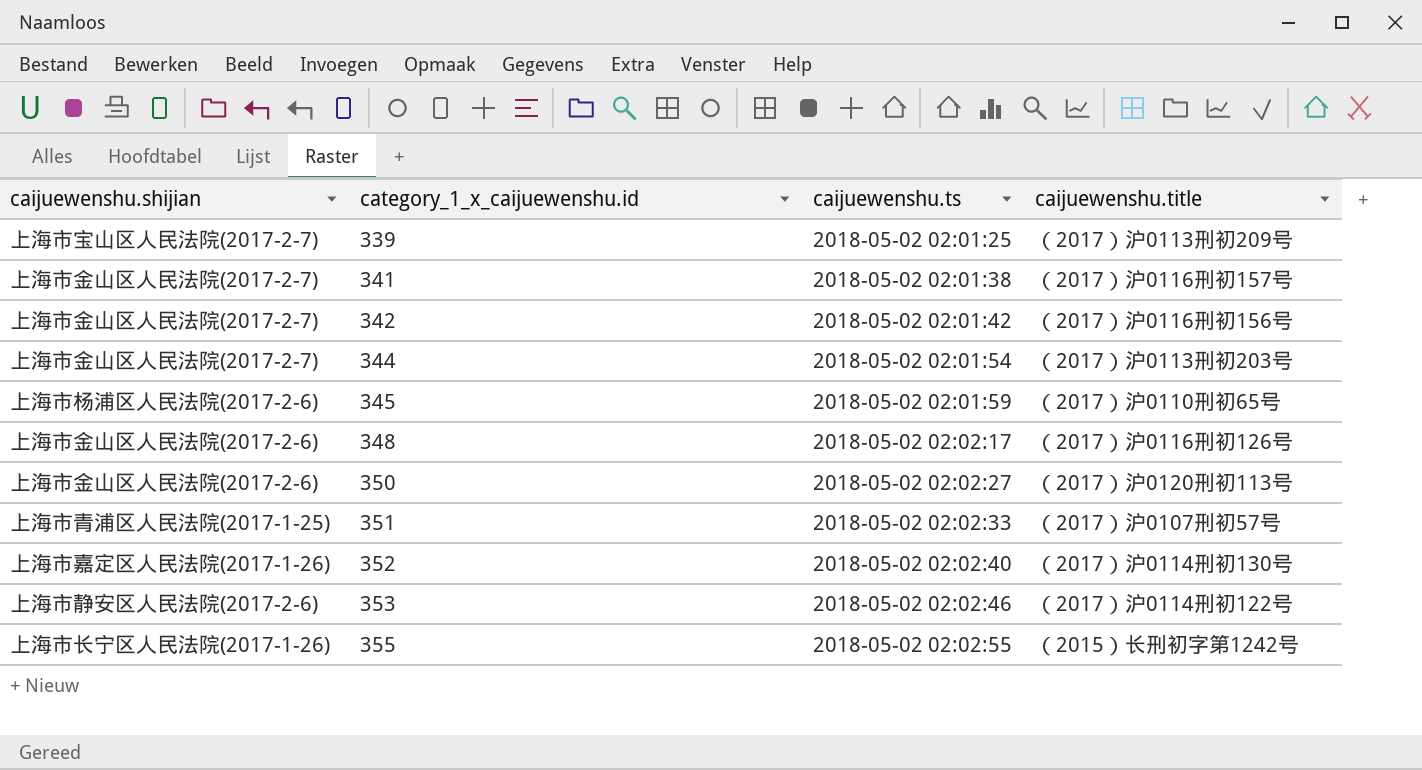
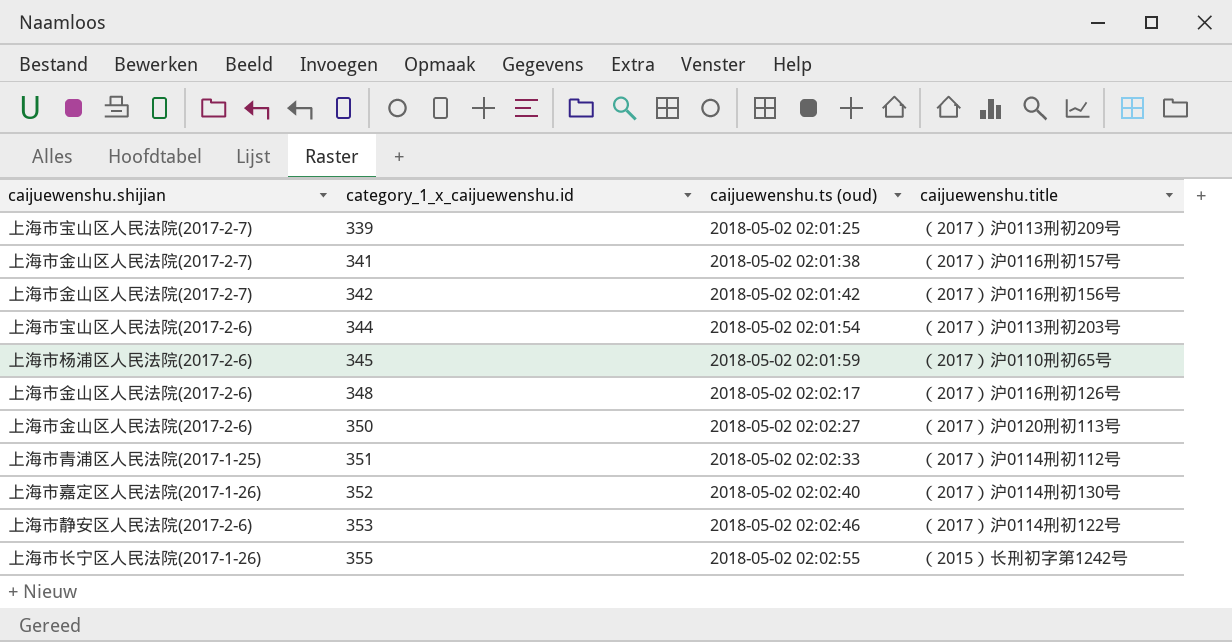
column name: caijuewenshu.ts -> caijuewenshu.ts (oud)
344 | caijuewenshu.shijian: 上海市金山区人民法院(2017-2-7) -> 上海市宝山区人民法院(2017-2-6)
351 | caijuewenshu.title: （2017）沪0107刑初57号 -> （2017）沪0114刑初112号

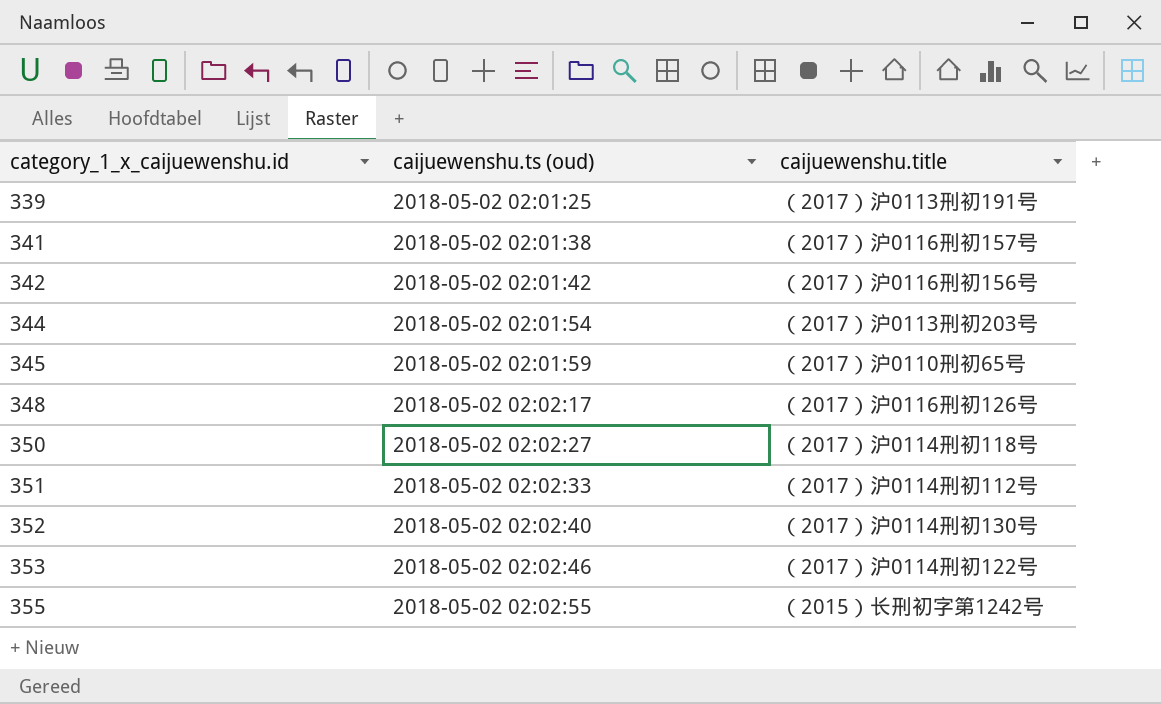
column caijuewenshu.shijian | position: 1 -> none
339 | caijuewenshu.title: （2017）沪0113刑初209号 -> （2017）沪0113刑初191号
350 | caijuewenshu.title: （2017）沪0120刑初113号 -> （2017）沪0114刑初118号

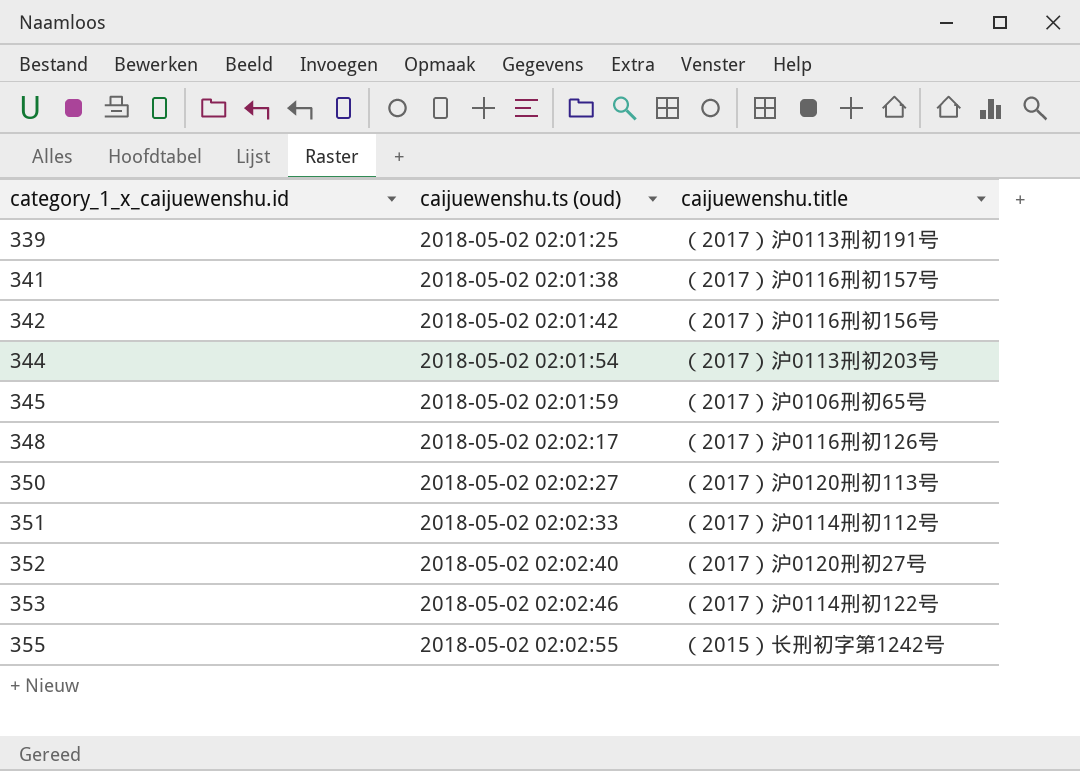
345 | caijuewenshu.title: （2017）沪0110刑初65号 -> （2017）沪0106刑初65号
350 | caijuewenshu.title: （2017）沪0114刑初118号 -> （2017）沪0120刑初113号
352 | caijuewenshu.title: （2017）沪0114刑初130号 -> （2017）沪0120刑初27号

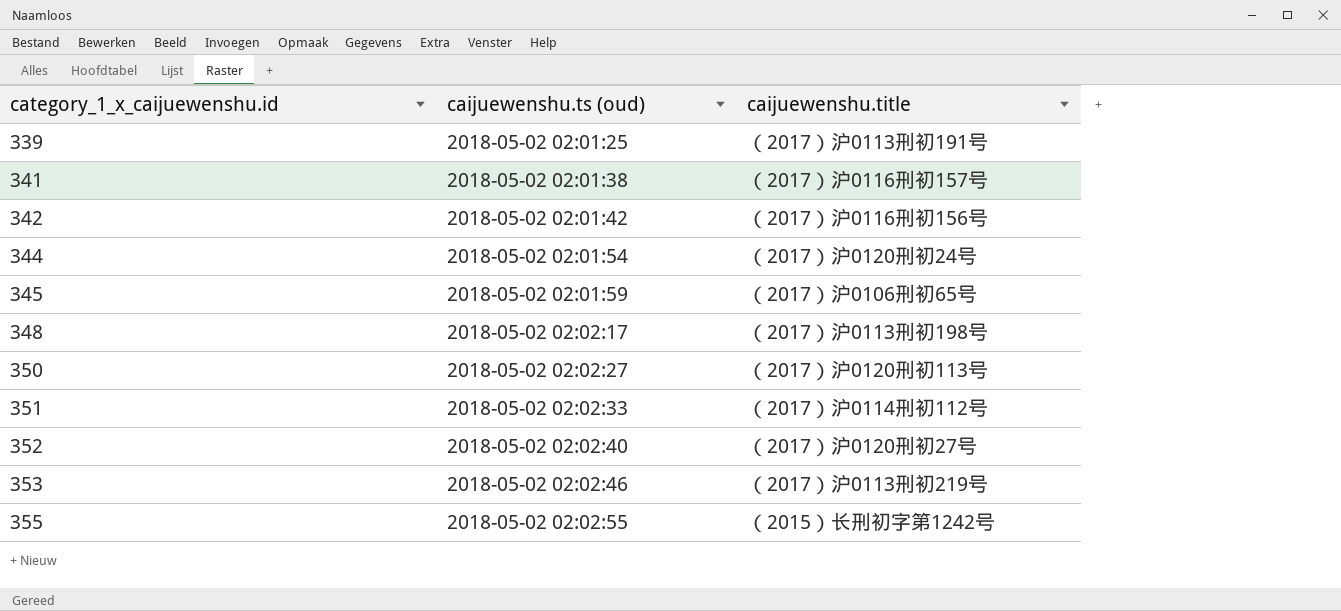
344 | caijuewenshu.title: （2017）沪0113刑初203号 -> （2017）沪0120刑初24号
348 | caijuewenshu.title: （2017）沪0116刑初126号 -> （2017）沪0113刑初198号
353 | caijuewenshu.title: （2017）沪0114刑初122号 -> （2017）沪0113刑初219号

